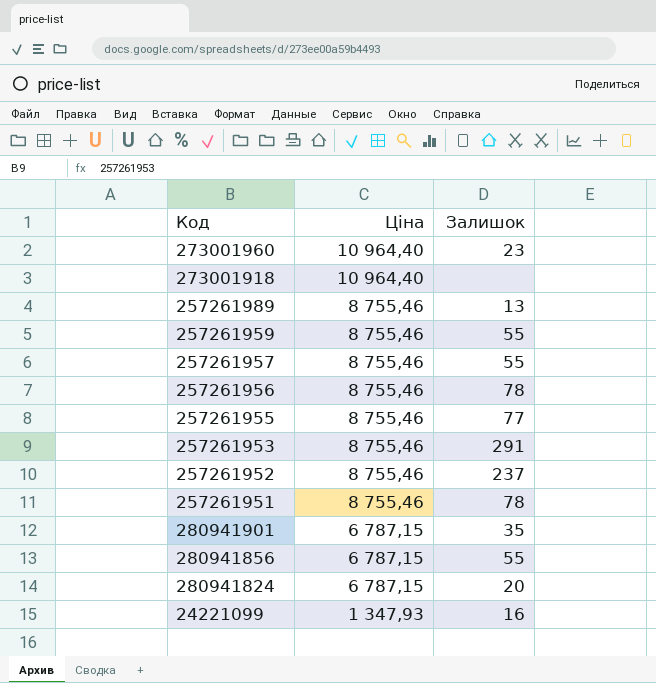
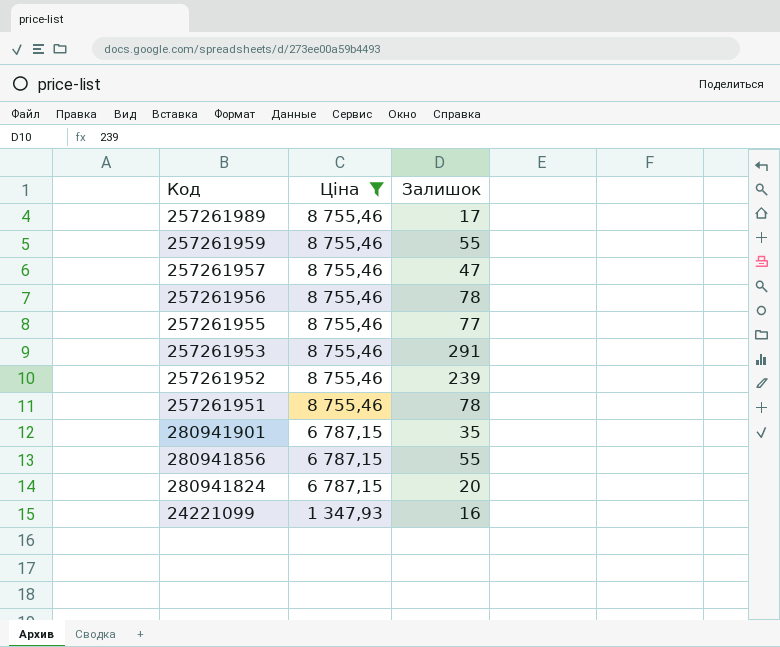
filter: none -> Ціна != 10 964,40
257261989 | Залишок: 13 -> 17
257261957 | Залишок: 55 -> 47
257261952 | Залишок: 237 -> 239

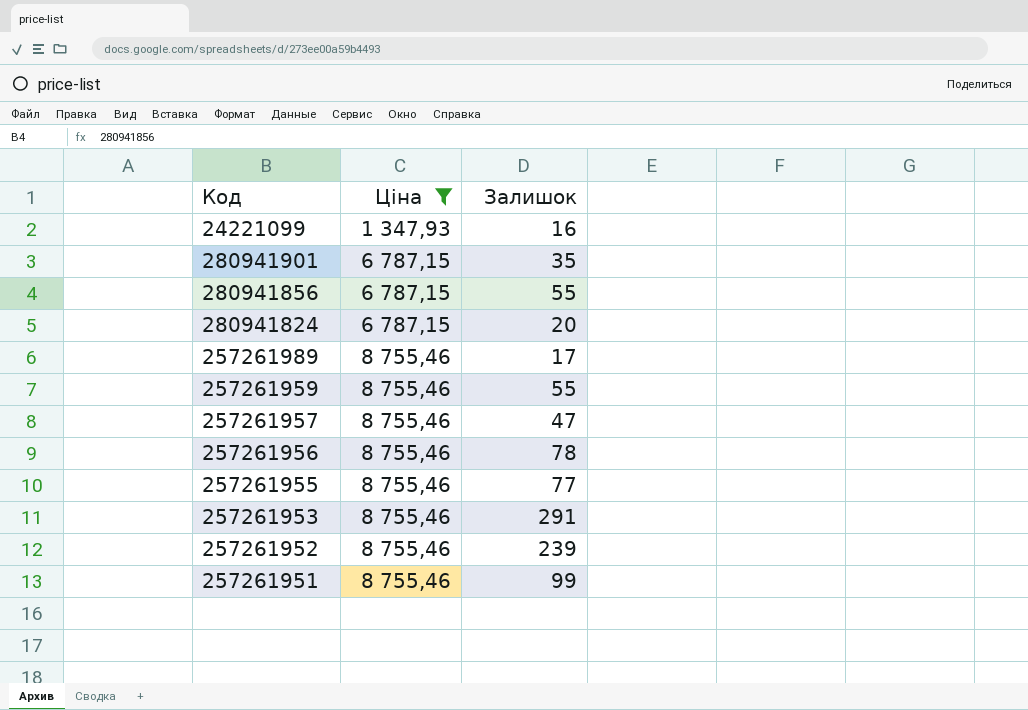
row order: Ціна descending -> Ціна ascending
257261951 | Залишок: 78 -> 99

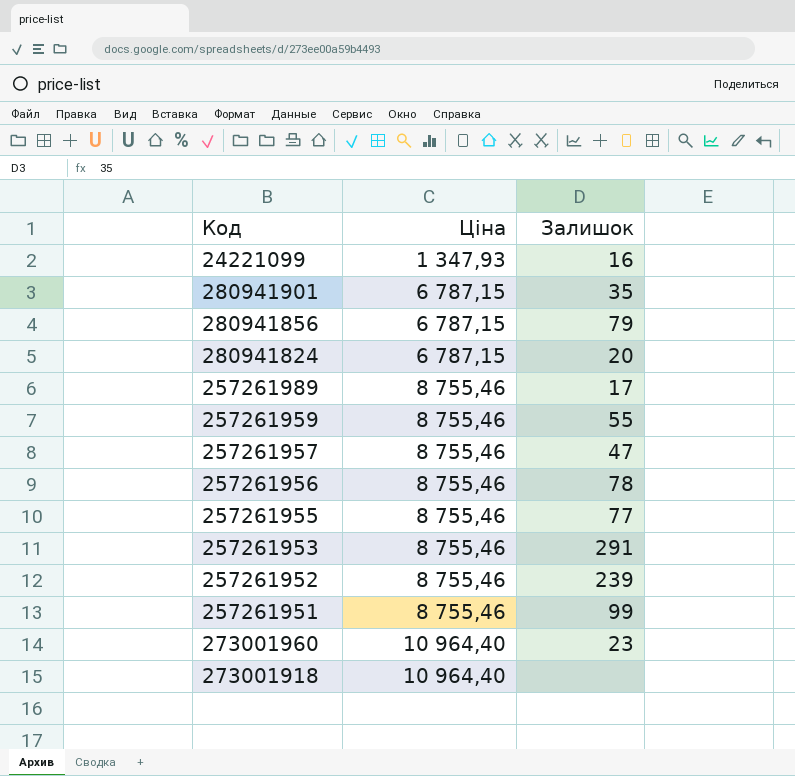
filter: Ціна != 10 964,40 -> none
280941856 | Залишок: 55 -> 79

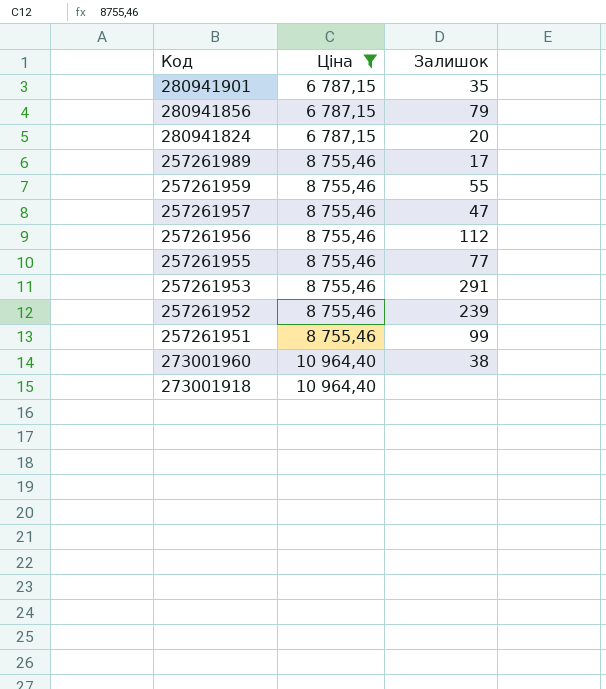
filter: none -> Ціна != 1 347,93
257261956 | Залишок: 78 -> 112
273001960 | Залишок: 23 -> 38

